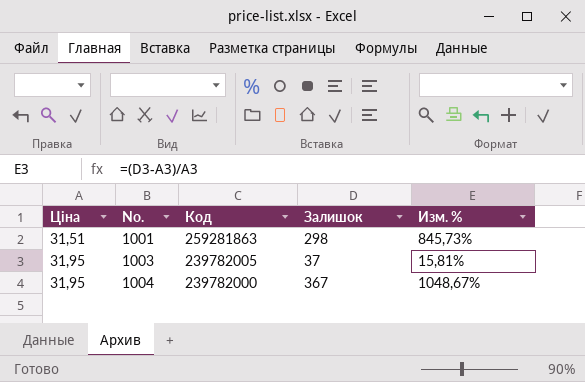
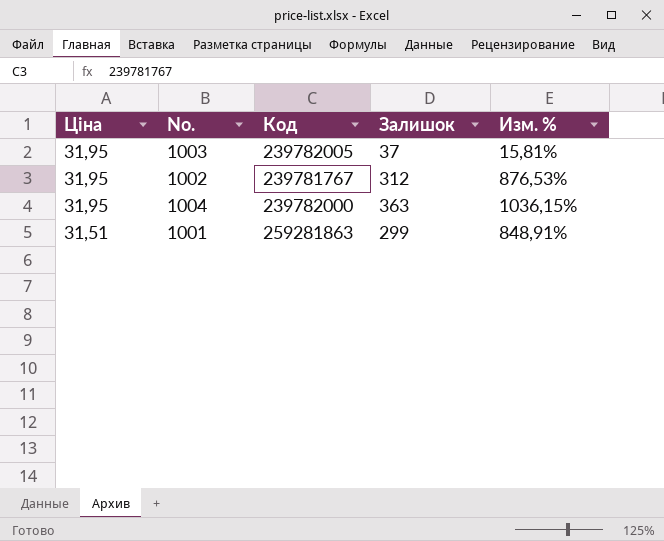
row order: Ціна ascending -> Ціна descending
row 1002: none -> 31,95 | 239781767 | 312 | 876,53%
1004 | Залишок: 367 -> 363
1004 | Изм. %: 1048,67% -> 1036,15%
1001 | Залишок: 298 -> 299
1001 | Изм. %: 845,73% -> 848,91%

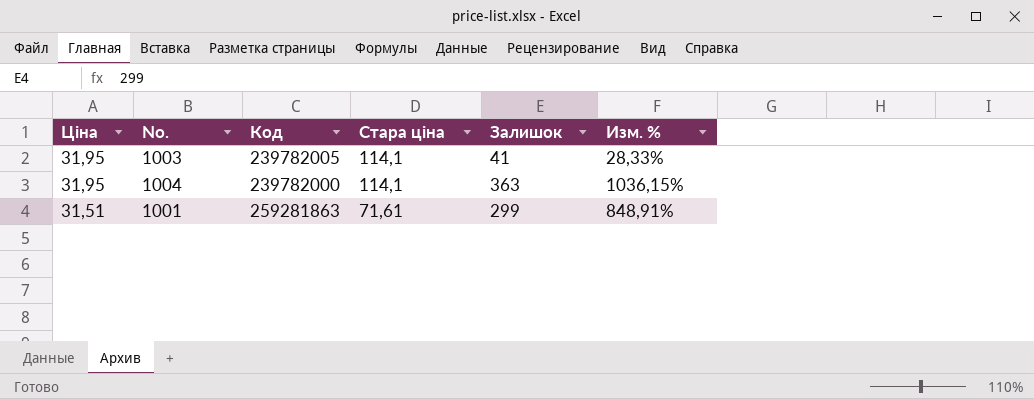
column Стара ціна | position: none -> 4
row 1002: 31,95 | 239781767 | 312 | 876,53% -> none
1003 | Залишок: 37 -> 41
1003 | Изм. %: 15,81% -> 28,33%

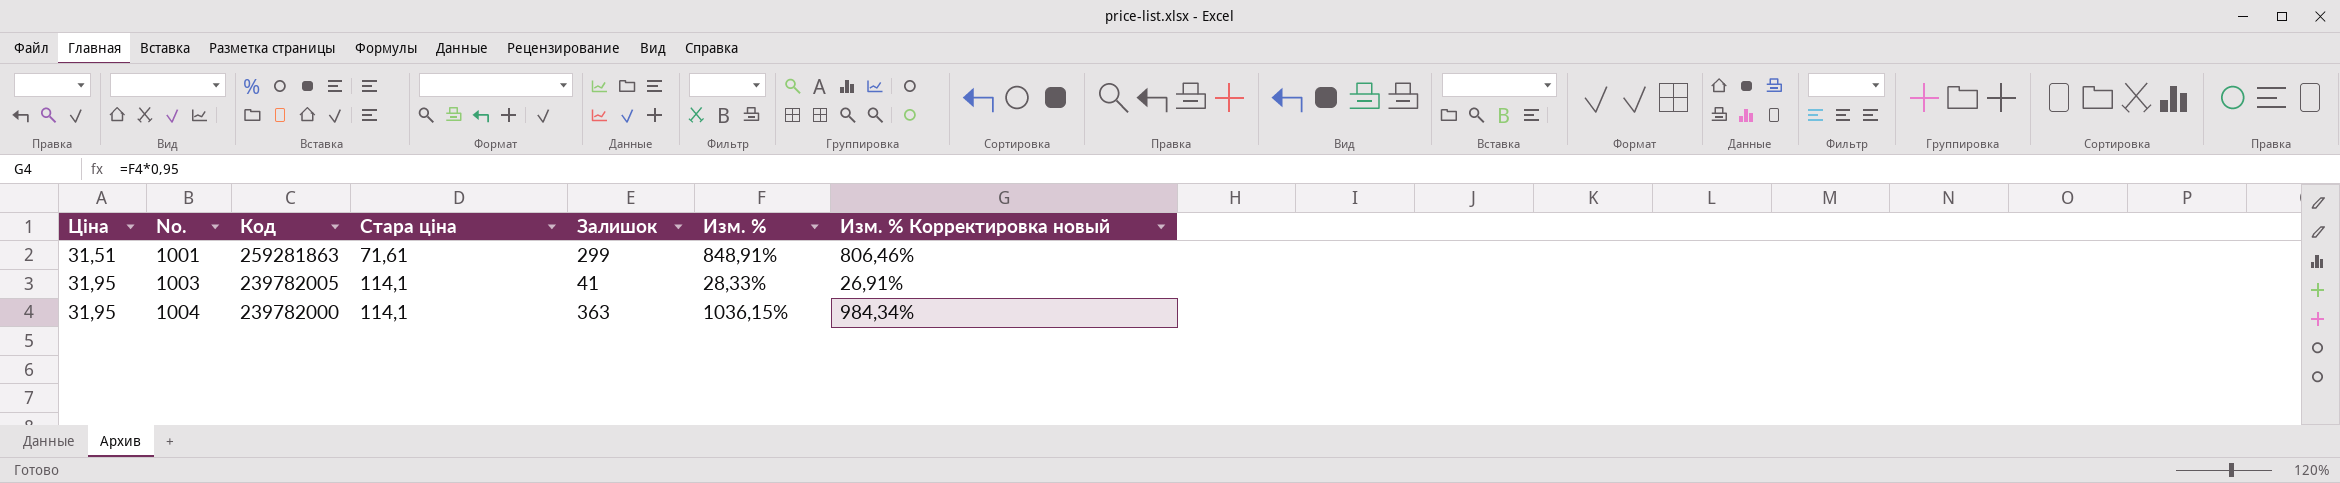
row order: Ціна descending -> Ціна ascending
column Изм. % Корректировка новый | formula: none -> [Изм. %] * 0,95

